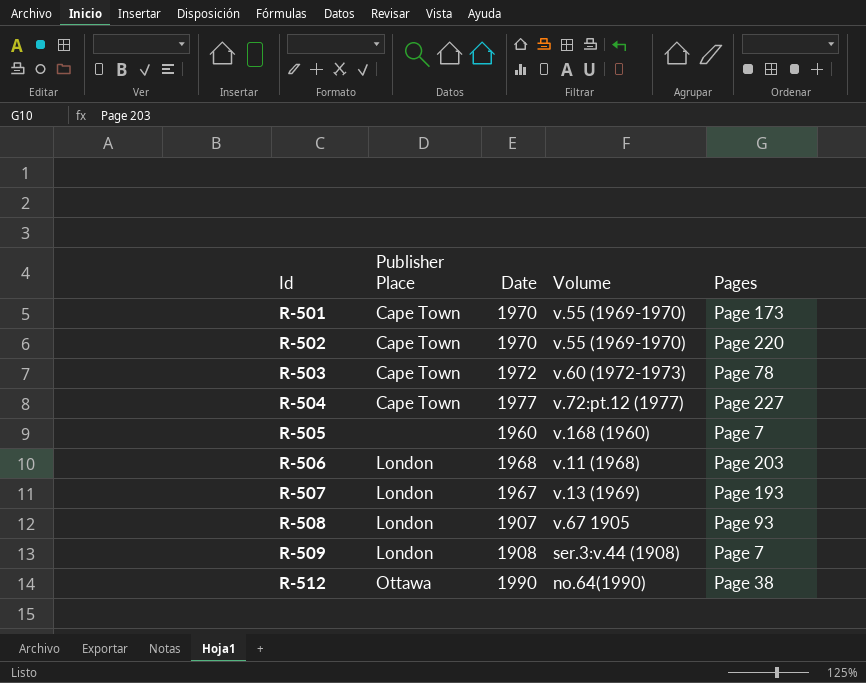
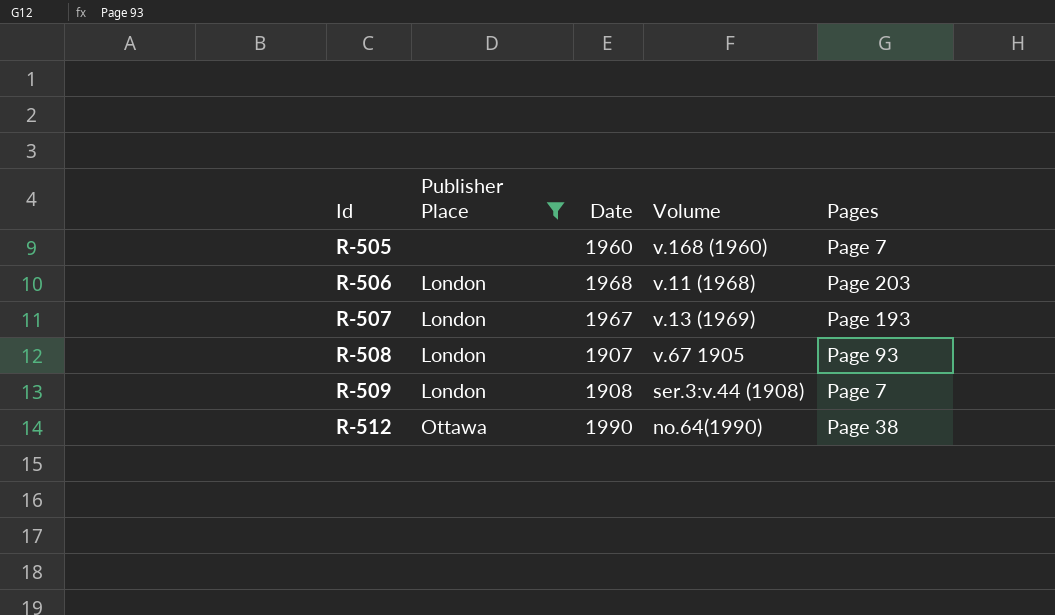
filter: none -> Publisher Place != Cape Town

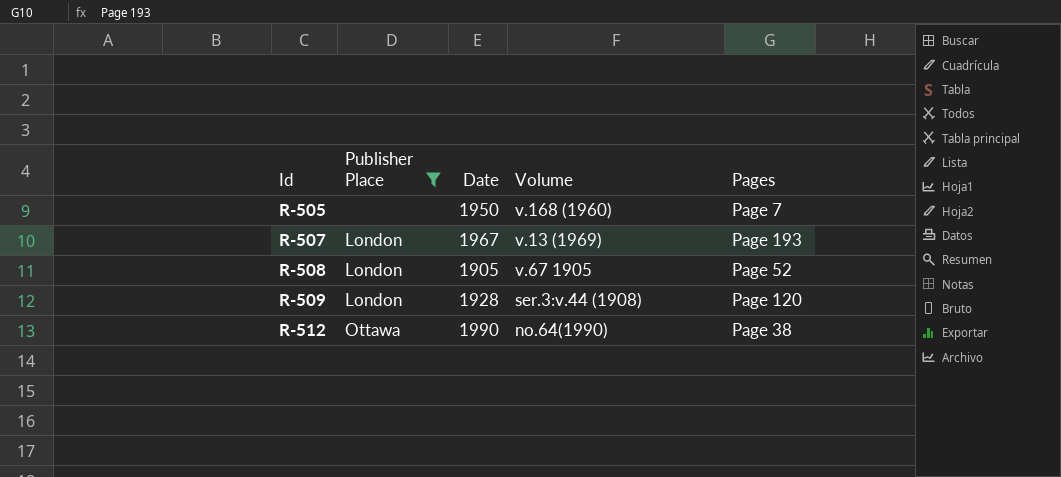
row R-506: London | 1968 | v.11 (1968) | Page 203 -> none
R-505 | Date: 1960 -> 1950
R-508 | Date: 1907 -> 1905
R-508 | Pages: Page 93 -> Page 52
R-509 | Date: 1908 -> 1928
R-509 | Pages: Page 7 -> Page 120

